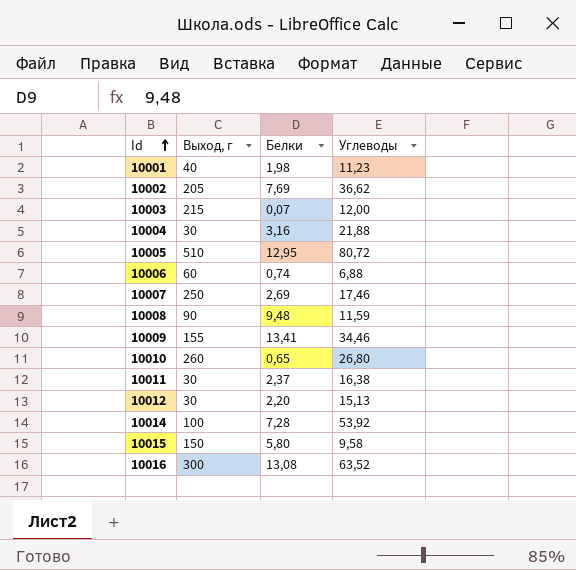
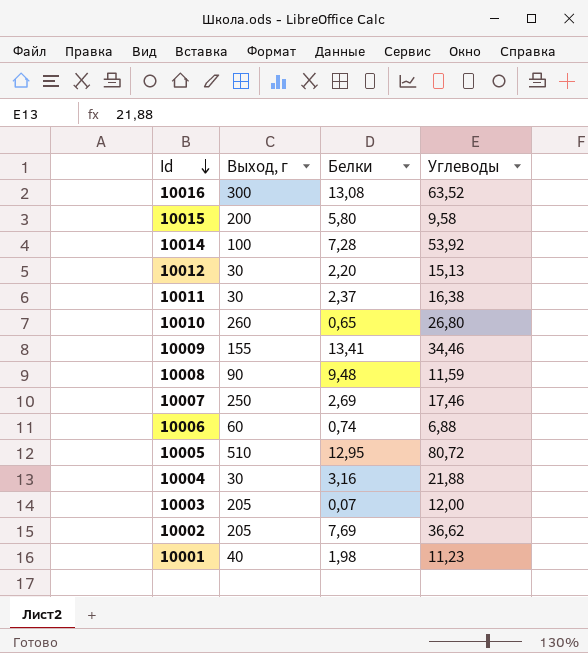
row order: Id ascending -> Id descending
10015 | Выход, г: 150 -> 200
10003 | Выход, г: 215 -> 205

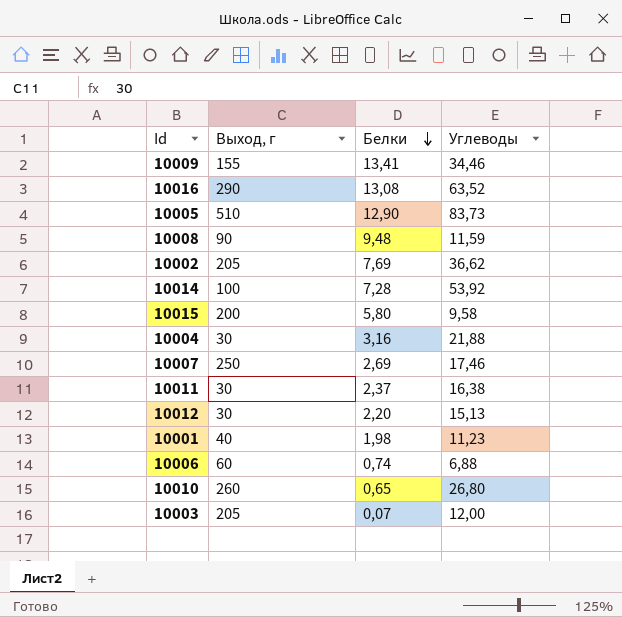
row order: Id descending -> Белки descending
10016 | Выход, г: 300 -> 290
10005 | Белки: 12,95 -> 12,90
10005 | Углеводы: 80,72 -> 83,73

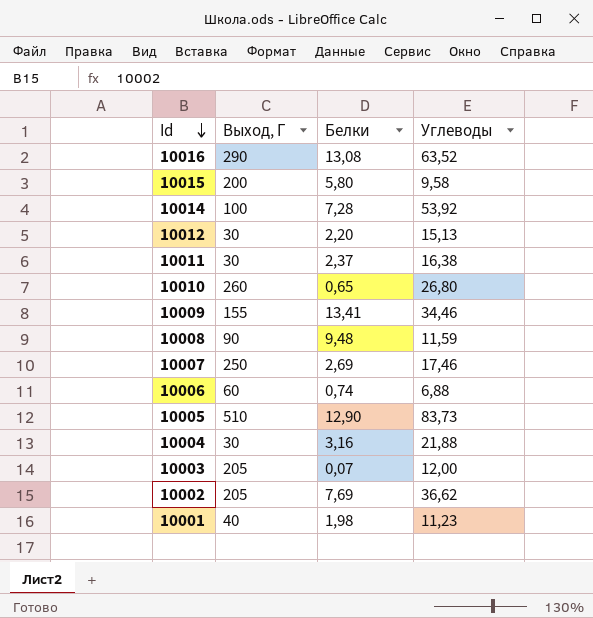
row order: Белки descending -> Id descending
column name: Выход, г -> Выход, Г

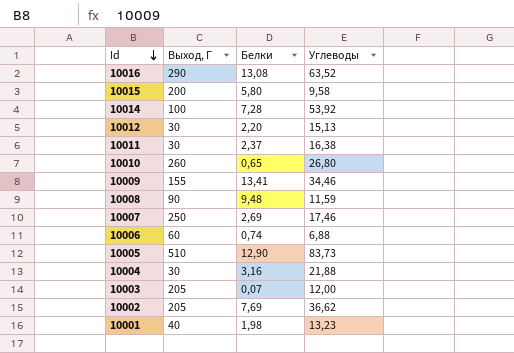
10001 | Углеводы: 11,23 -> 13,23

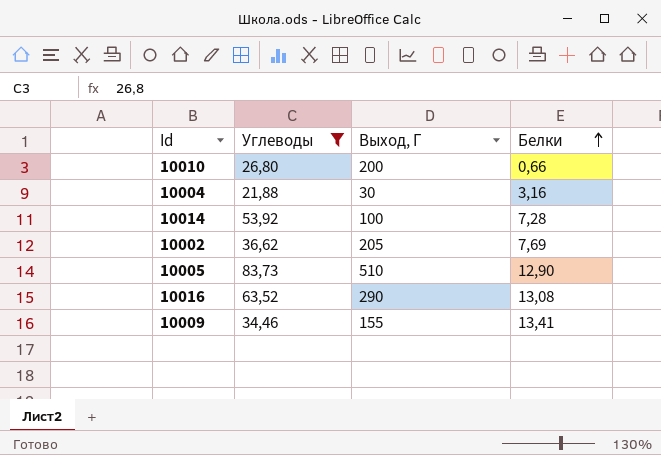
filter: none -> Углеводы >= 21,88
row order: Id descending -> Белки ascending
column Углеводы | position: 4 -> 2
10010 | Выход, Г: 260 -> 200
10010 | Белки: 0,65 -> 0,66

